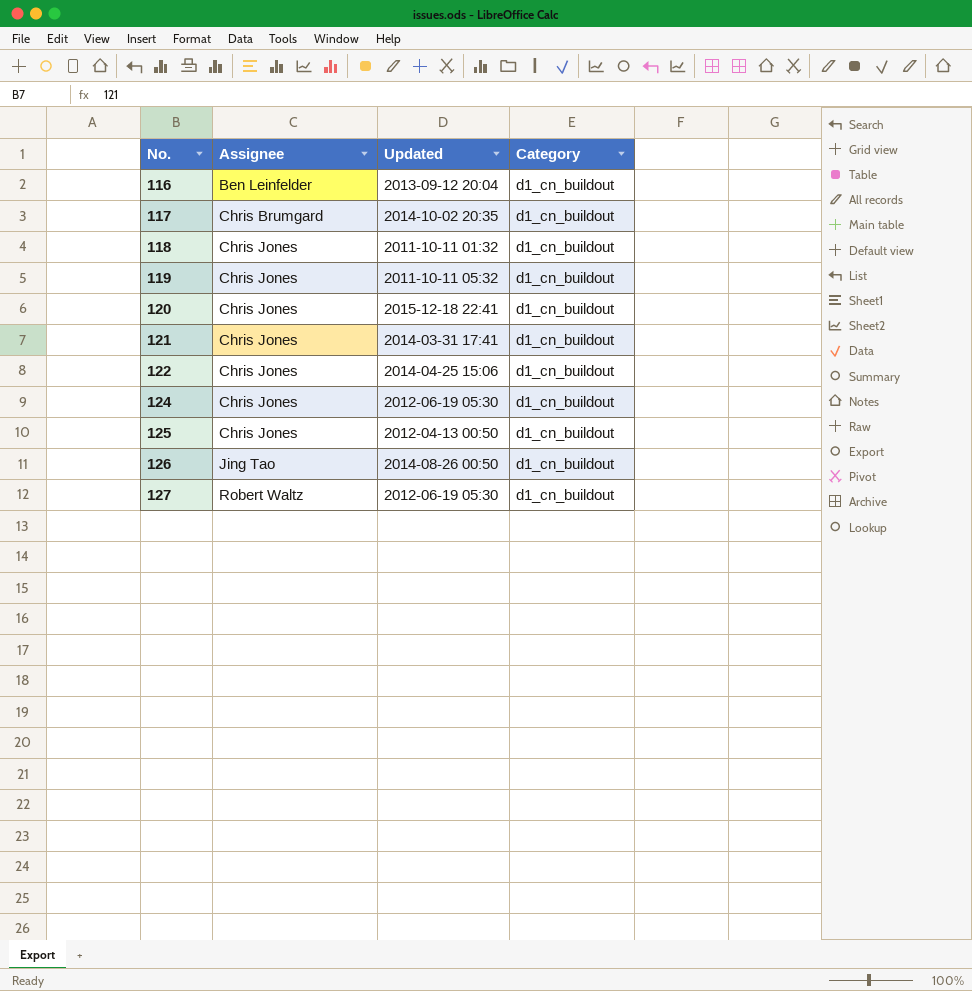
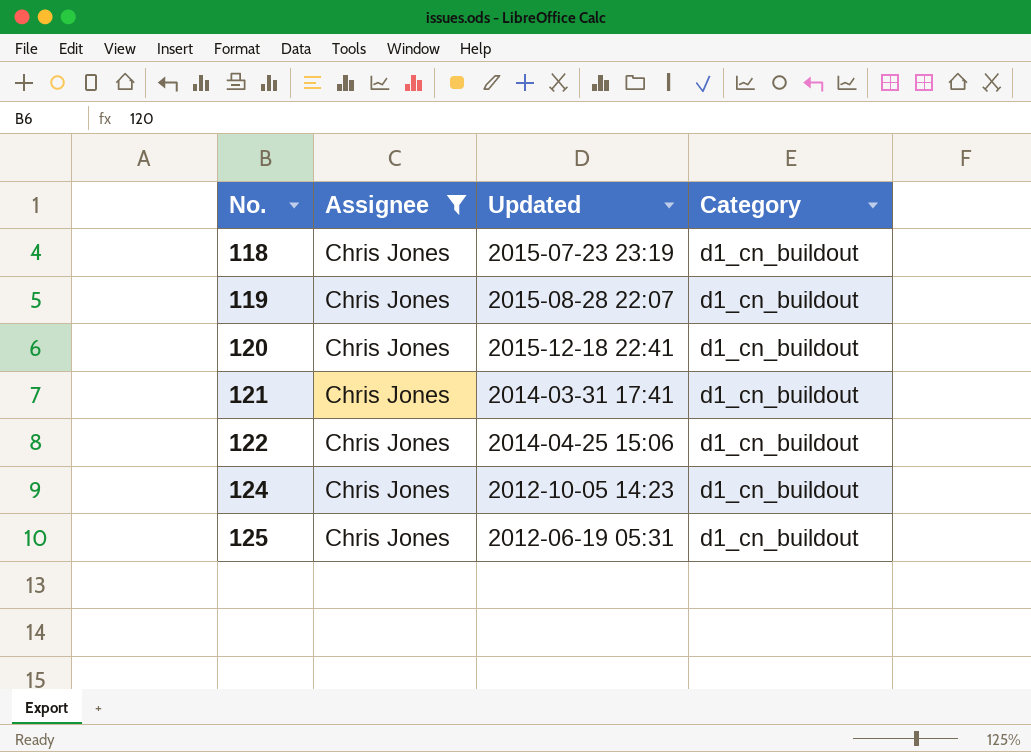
filter: none -> Assignee = Chris Jones
118 | Updated: 2011-10-11 01:32 -> 2015-07-23 23:19
119 | Updated: 2011-10-11 05:32 -> 2015-08-28 22:07
124 | Updated: 2012-06-19 05:30 -> 2012-10-05 14:23
125 | Updated: 2012-04-13 00:50 -> 2012-06-19 05:31

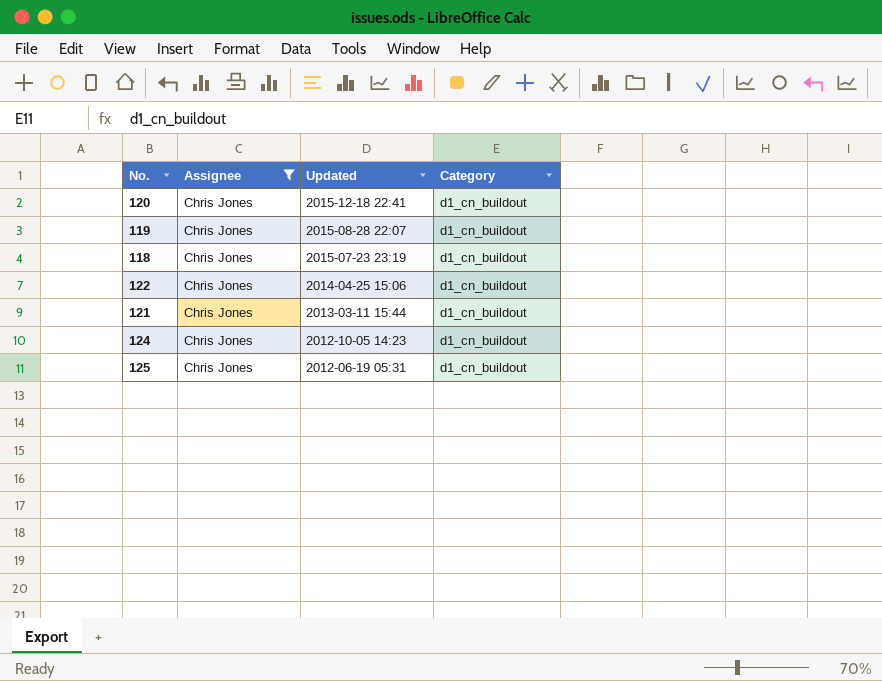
row order: No. ascending -> Updated descending
121 | Updated: 2014-03-31 17:41 -> 2013-03-11 15:44

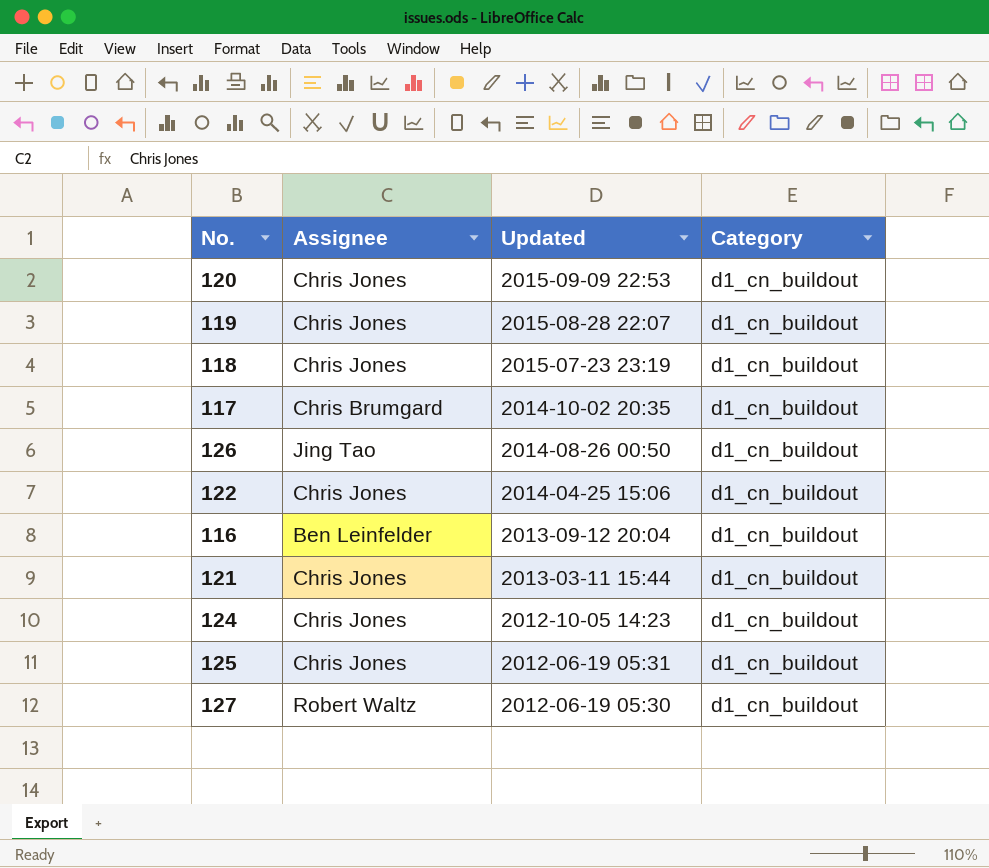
filter: Assignee = Chris Jones -> none
120 | Updated: 2015-12-18 22:41 -> 2015-09-09 22:53

